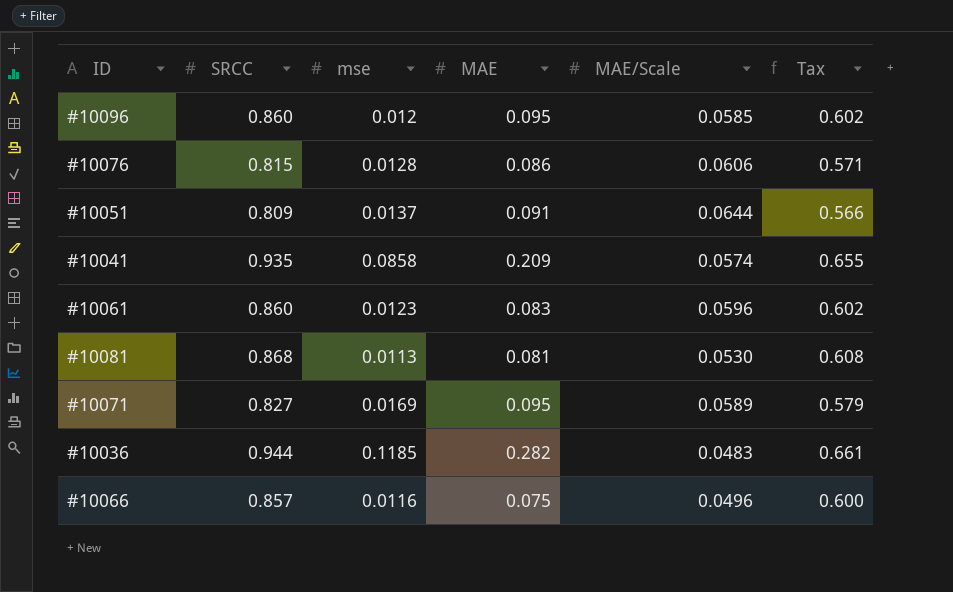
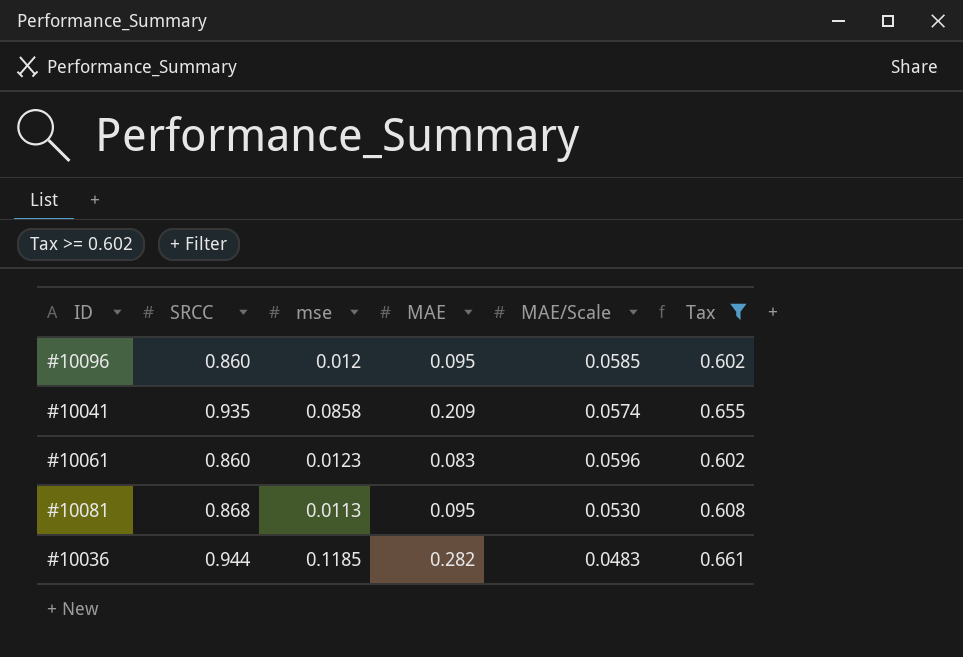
filter: none -> Tax >= 0.602
#10081 | MAE: 0.081 -> 0.095

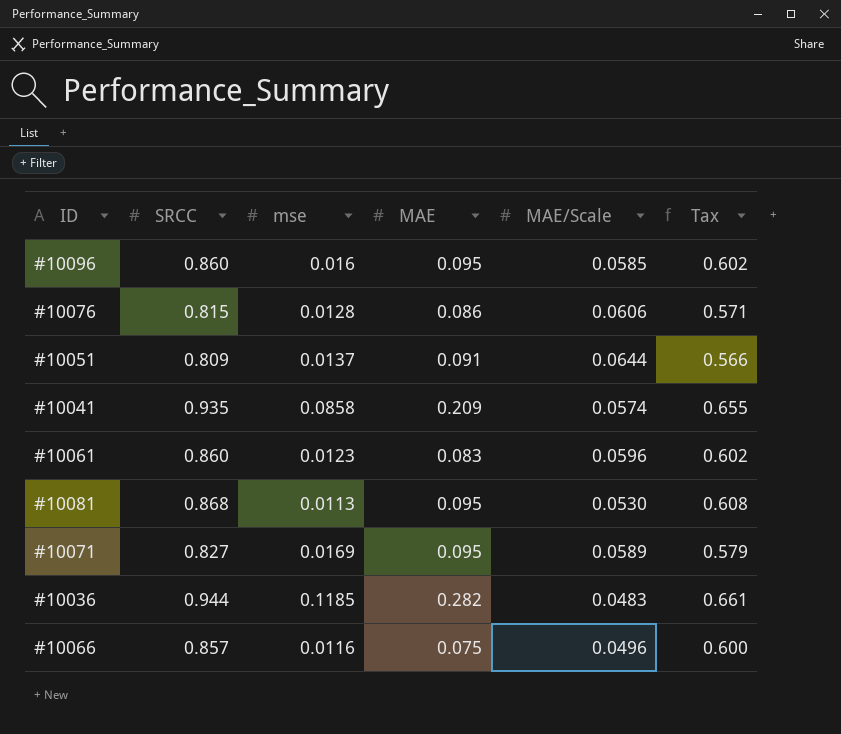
filter: Tax >= 0.602 -> none
#10096 | mse: 0.012 -> 0.016

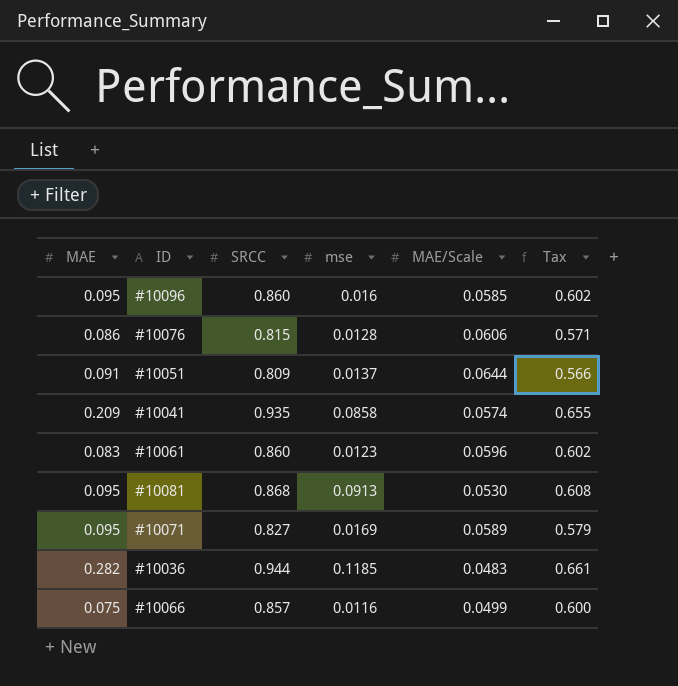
column MAE | position: 4 -> 1
#10081 | mse: 0.0113 -> 0.0913
#10066 | MAE/Scale: 0.0496 -> 0.0499

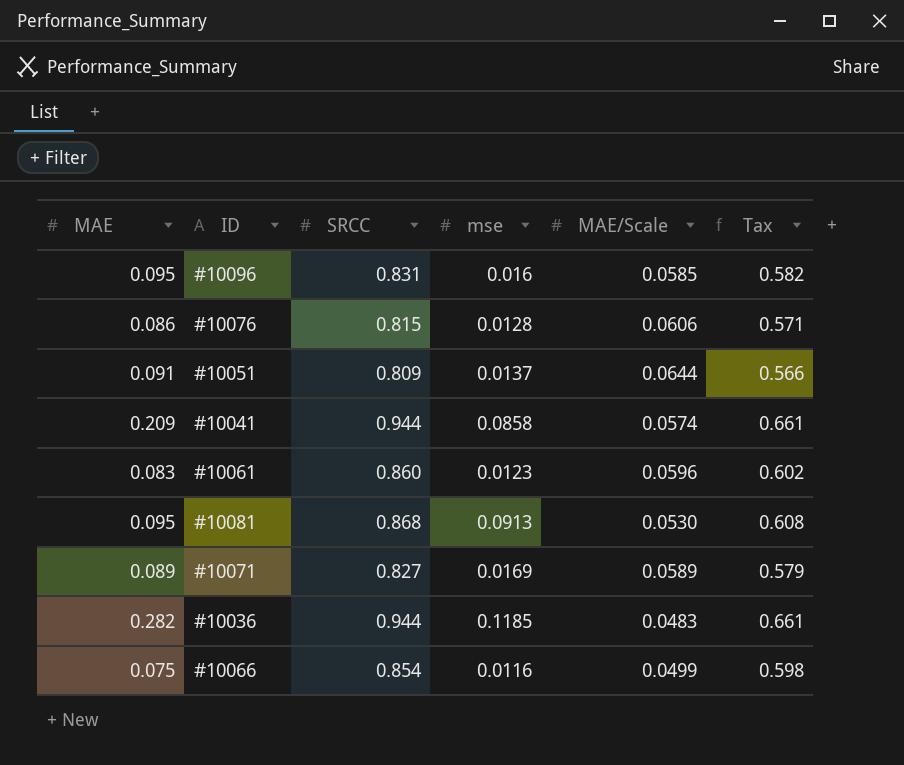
#10096 | SRCC: 0.860 -> 0.831
#10096 | Tax: 0.602 -> 0.582
#10041 | SRCC: 0.935 -> 0.944
#10041 | Tax: 0.655 -> 0.661
#10071 | MAE: 0.095 -> 0.089
#10066 | SRCC: 0.857 -> 0.854
#10066 | Tax: 0.600 -> 0.598

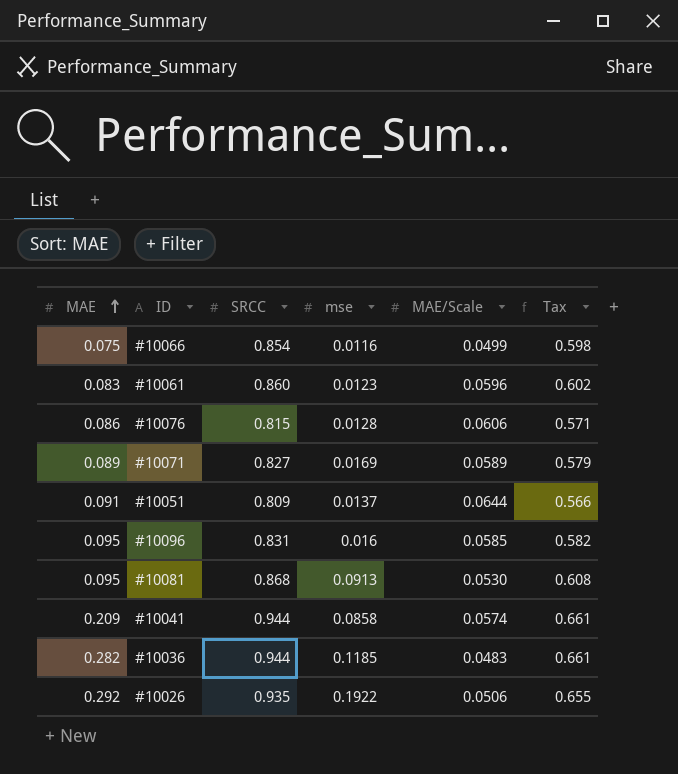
row order: none -> MAE ascending
row #10026: none -> 0.292 | 0.935 | 0.1922 | 0.0506 | 0.655

